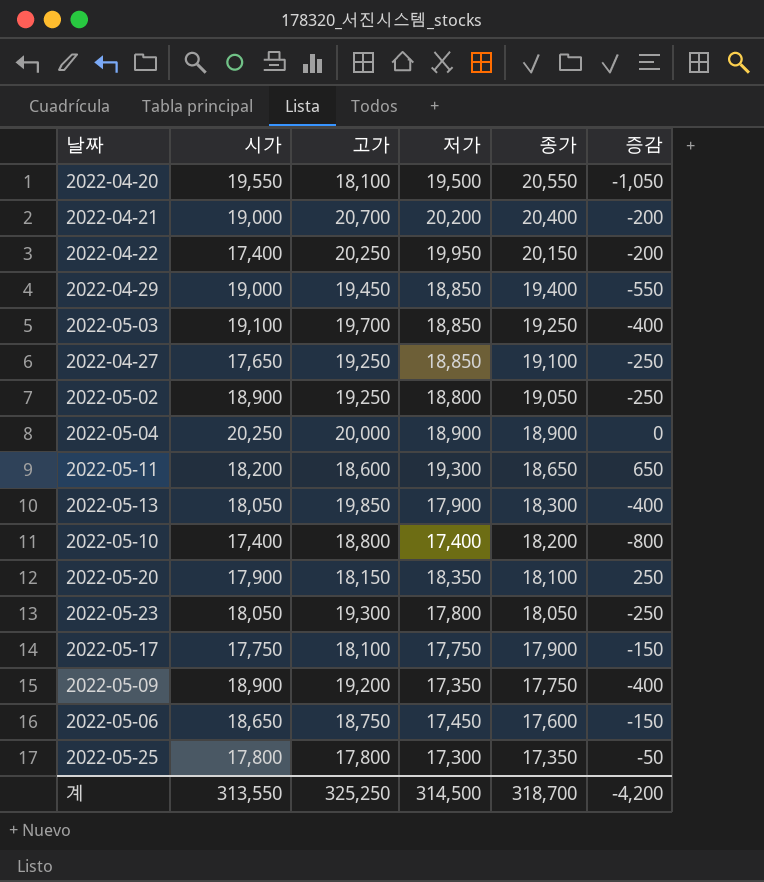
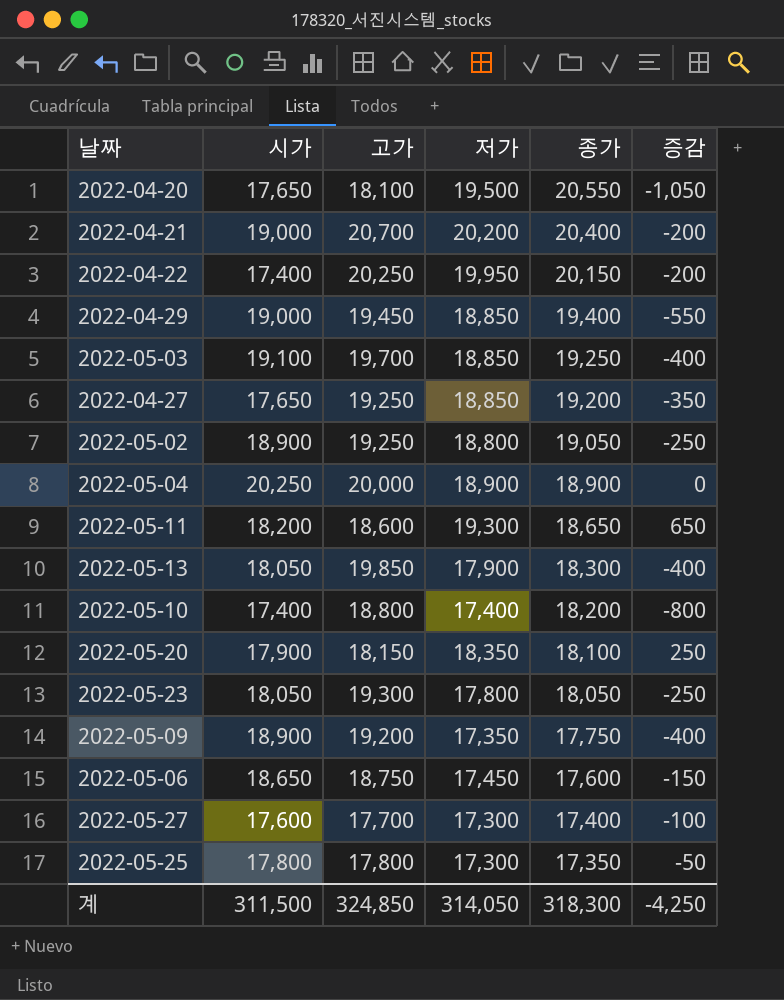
row 2022-05-17: 17,750 | 18,100 | 17,750 | 17,900 | -150 -> none
2022-04-20 | 시가: 19,550 -> 17,650
2022-04-27 | 종가: 19,100 -> 19,200
2022-04-27 | 증감: -250 -> -350
row 2022-05-27: none -> 17,600 | 17,700 | 17,300 | 17,400 | -100
계 | 시가: 313,550 -> 311,500
계 | 고가: 325,250 -> 324,850
계 | 저가: 314,500 -> 314,050
계 | 종가: 318,700 -> 318,300
계 | 증감: -4,200 -> -4,250

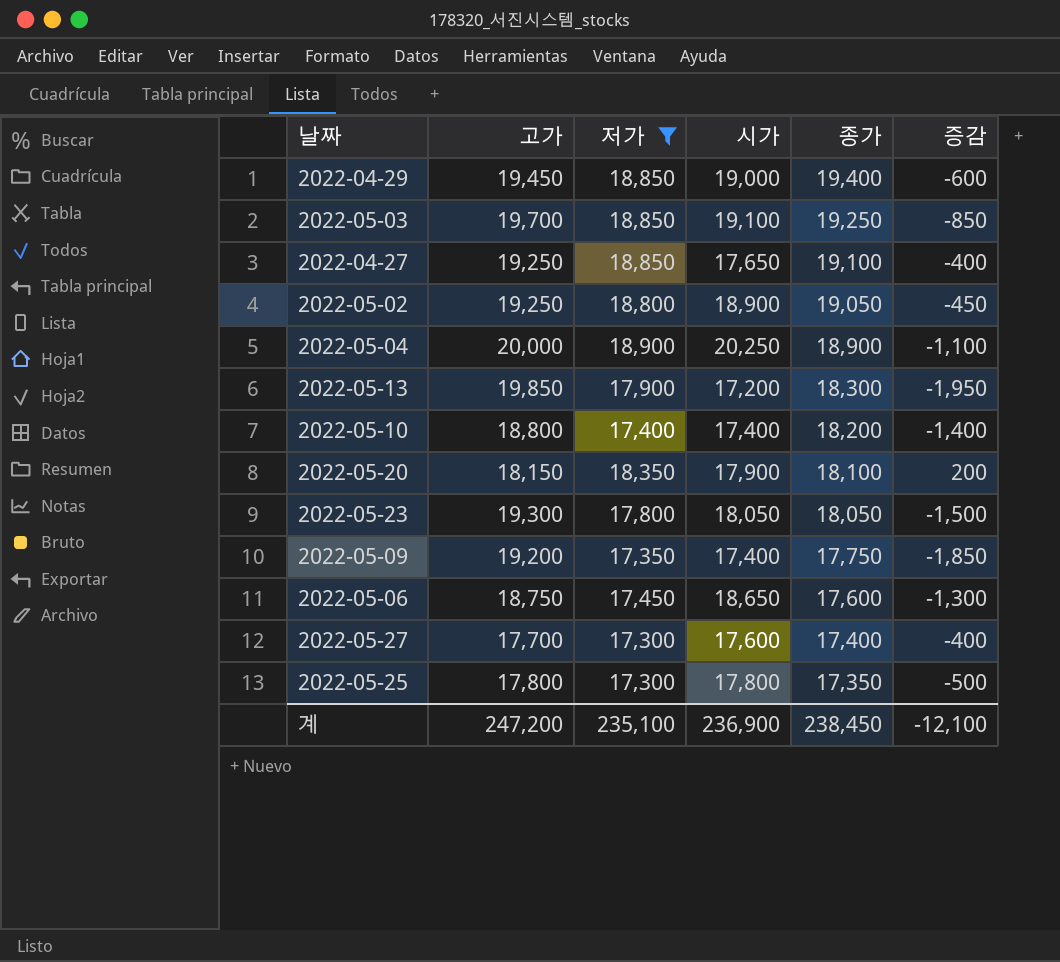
filter: none -> 저가 <= 18,900
column 시가 | position: 2 -> 4
column 증감 | formula: [저가] - [종가] -> [저가] - [고가]
2022-04-27 | 종가: 19,200 -> 19,100
2022-05-13 | 시가: 18,050 -> 17,200
2022-05-09 | 시가: 18,900 -> 17,400
계 | 고가: 324,850 -> 247,200
계 | 저가: 314,050 -> 235,100
계 | 시가: 311,500 -> 236,900
계 | 종가: 318,300 -> 238,450
계 | 증감: -4,250 -> -12,100

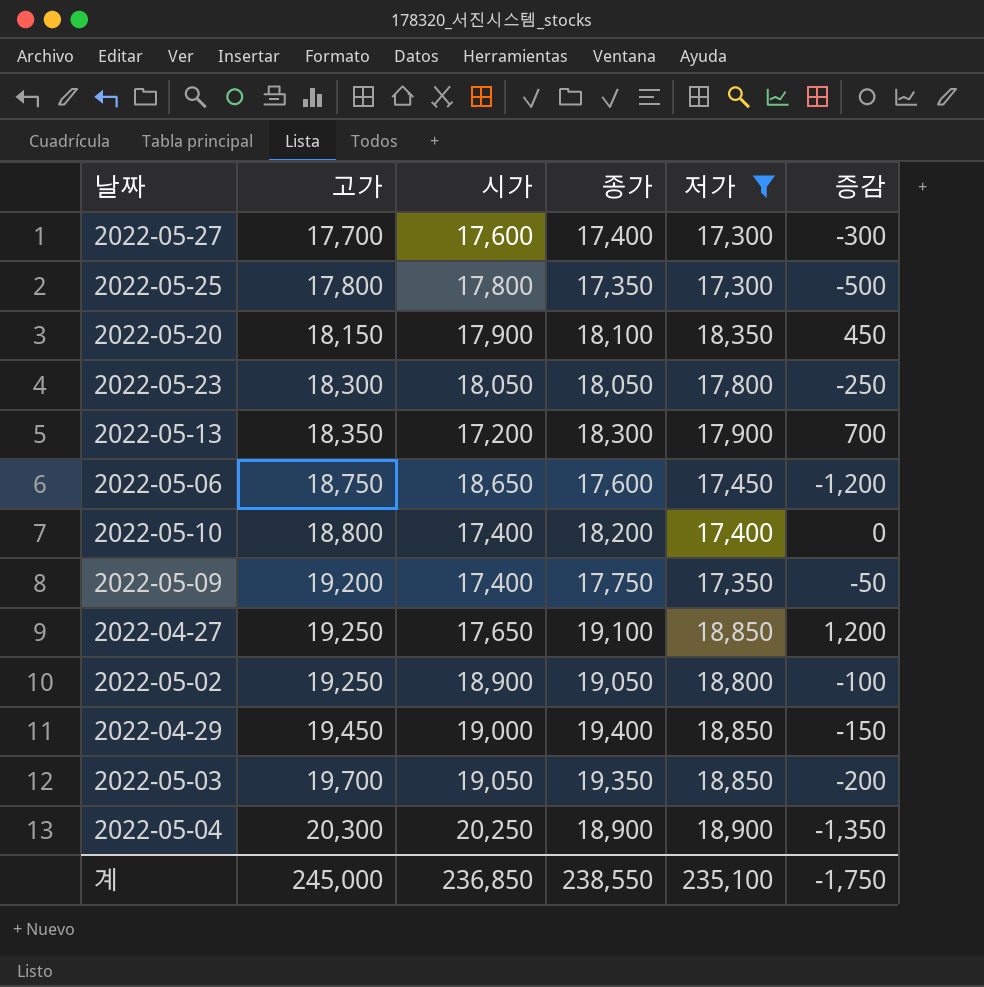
row order: 종가 descending -> 고가 ascending
column 저가 | position: 3 -> 5
column 증감 | formula: [저가] - [고가] -> [저가] - [시가]
2022-05-23 | 고가: 19,300 -> 18,300
2022-05-13 | 고가: 19,850 -> 18,350
2022-05-03 | 시가: 19,100 -> 19,050
2022-05-03 | 종가: 19,250 -> 19,350
2022-05-04 | 고가: 20,000 -> 20,300
계 | 고가: 247,200 -> 245,000
계 | 시가: 236,900 -> 236,850
계 | 종가: 238,450 -> 238,550
계 | 증감: -12,100 -> -1,750

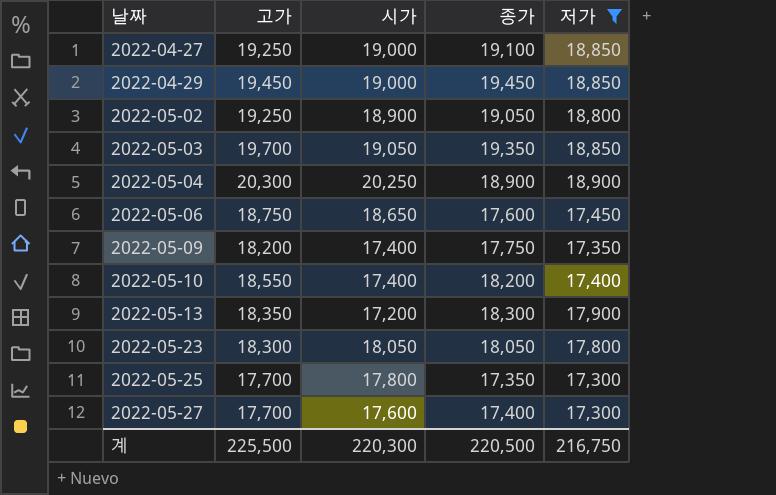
row order: 고가 ascending -> 날짜 ascending
column 증감 | formula: [저가] - [시가] -> none
row 2022-05-20: 18,150 | 17,900 | 18,100 | 18,350 | 450 -> none
2022-04-27 | 시가: 17,650 -> 19,000
2022-04-29 | 종가: 19,400 -> 19,450
2022-05-09 | 고가: 19,200 -> 18,200
2022-05-10 | 고가: 18,800 -> 18,550
2022-05-25 | 고가: 17,800 -> 17,700
계 | 고가: 245,000 -> 225,500
계 | 시가: 236,850 -> 220,300
계 | 종가: 238,550 -> 220,500
계 | 저가: 235,100 -> 216,750

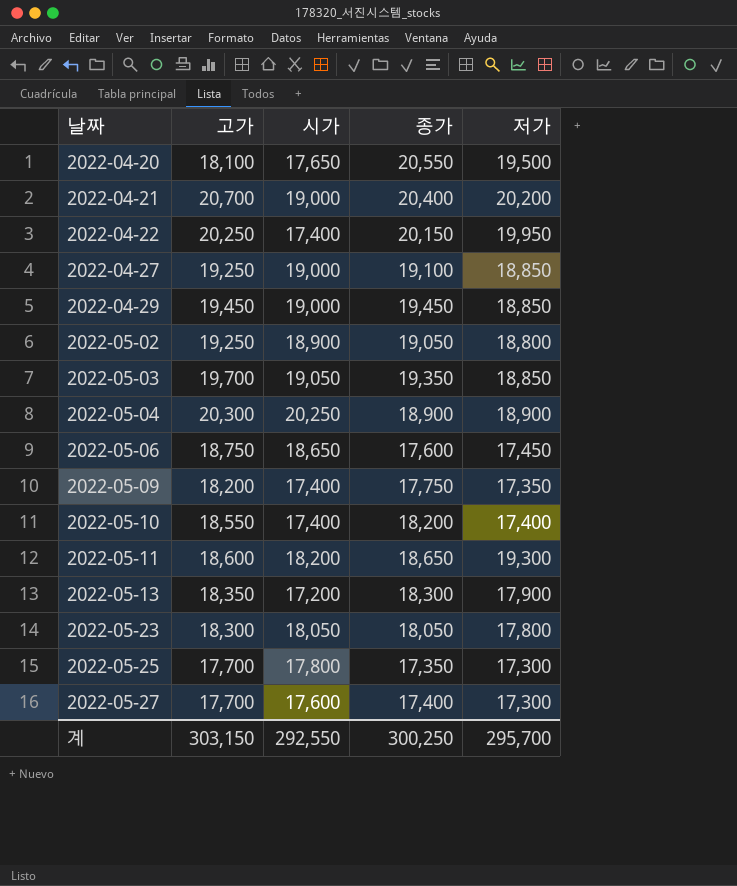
filter: 저가 <= 18,900 -> none
계 | 고가: 225,500 -> 303,150
계 | 시가: 220,300 -> 292,550
계 | 종가: 220,500 -> 300,250
계 | 저가: 216,750 -> 295,700

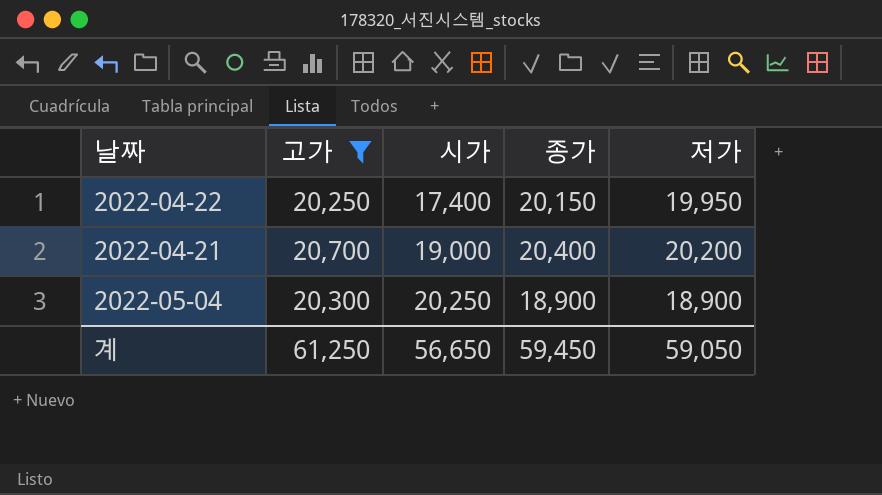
filter: none -> 고가 >= 20,250
row order: 날짜 ascending -> 시가 ascending
계 | 고가: 303,150 -> 61,250
계 | 시가: 292,550 -> 56,650
계 | 종가: 300,250 -> 59,450
계 | 저가: 295,700 -> 59,050

